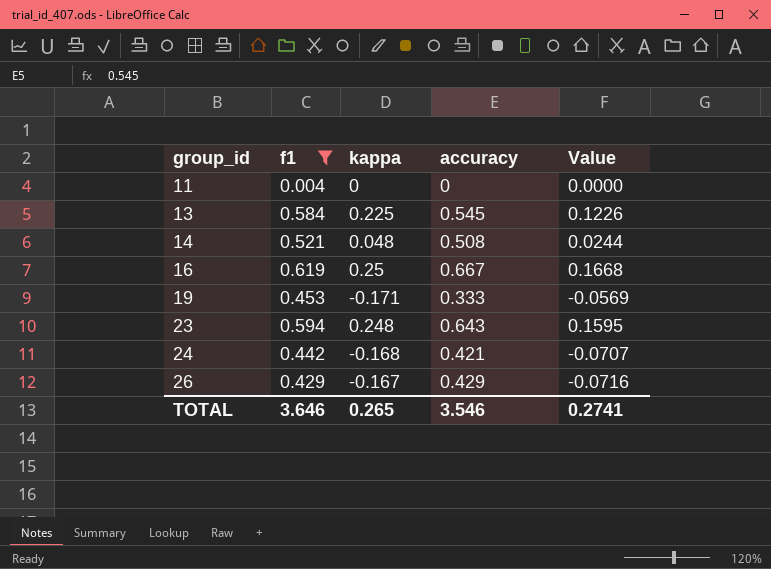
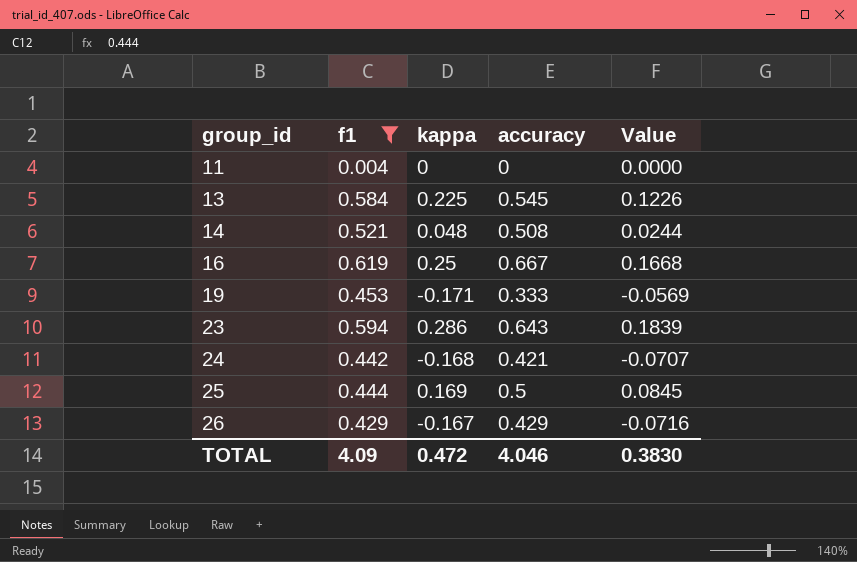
23 | kappa: 0.248 -> 0.286
23 | Value: 0.1595 -> 0.1839
row 25: none -> 0.444 | 0.169 | 0.5 | 0.0845
TOTAL | f1: 3.646 -> 4.09
TOTAL | kappa: 0.265 -> 0.472
TOTAL | accuracy: 3.546 -> 4.046
TOTAL | Value: 0.2741 -> 0.3830

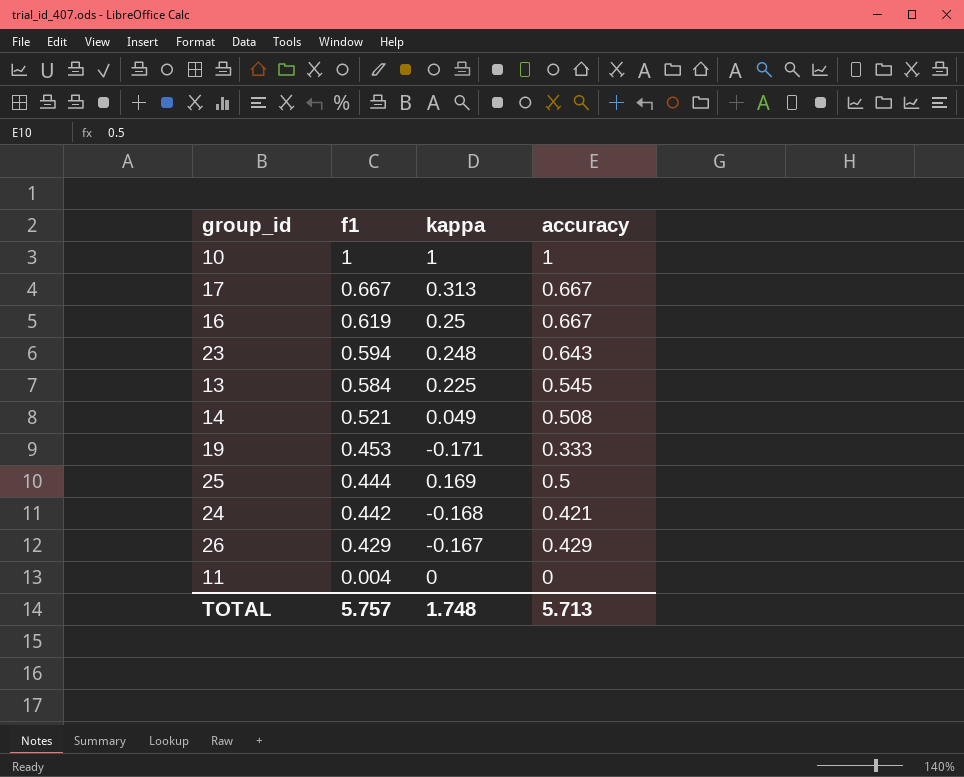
filter: f1 <= 0.619 -> none
row order: group_id ascending -> f1 descending
column Value | formula: [kappa] * [accuracy] -> none
23 | kappa: 0.286 -> 0.248
14 | kappa: 0.048 -> 0.049
TOTAL | f1: 4.09 -> 5.757
TOTAL | kappa: 0.472 -> 1.748
TOTAL | accuracy: 4.046 -> 5.713

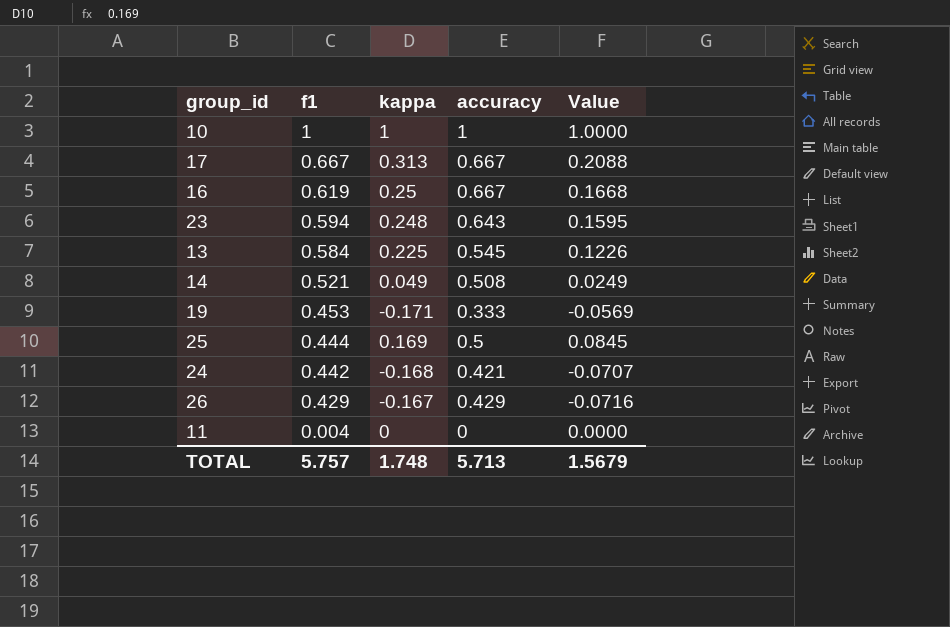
column Value | formula: none -> [kappa] * [accuracy]

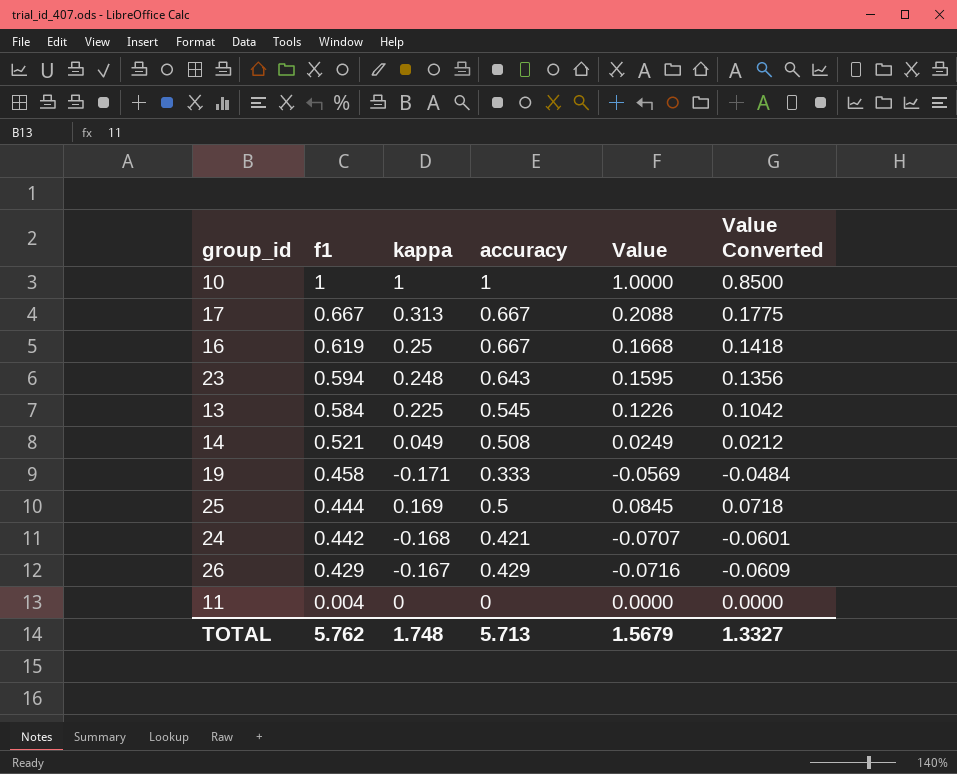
column Value Converted | formula: none -> [Value] * 0.85
19 | f1: 0.453 -> 0.458
TOTAL | f1: 5.757 -> 5.762

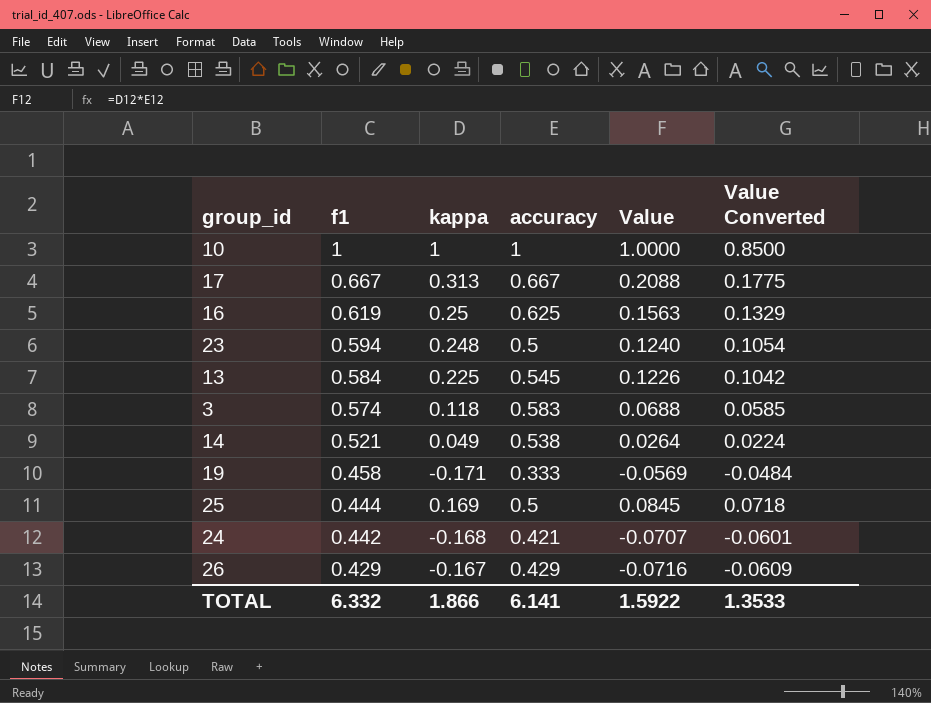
row 11: 0.004 | 0 | 0 | 0.0000 | 0.0000 -> none
16 | accuracy: 0.667 -> 0.625
16 | Value: 0.1668 -> 0.1563
16 | Value Converted: 0.1418 -> 0.1329
23 | accuracy: 0.643 -> 0.5
23 | Value: 0.1595 -> 0.1240
23 | Value Converted: 0.1356 -> 0.1054
row 3: none -> 0.574 | 0.118 | 0.583 | 0.0688 | 0.0585
14 | accuracy: 0.508 -> 0.538
14 | Value: 0.0249 -> 0.0264
14 | Value Converted: 0.0212 -> 0.0224
TOTAL | f1: 5.762 -> 6.332
TOTAL | kappa: 1.748 -> 1.866
TOTAL | accuracy: 5.713 -> 6.141
TOTAL | Value: 1.5679 -> 1.5922
TOTAL | Value Converted: 1.3327 -> 1.3533

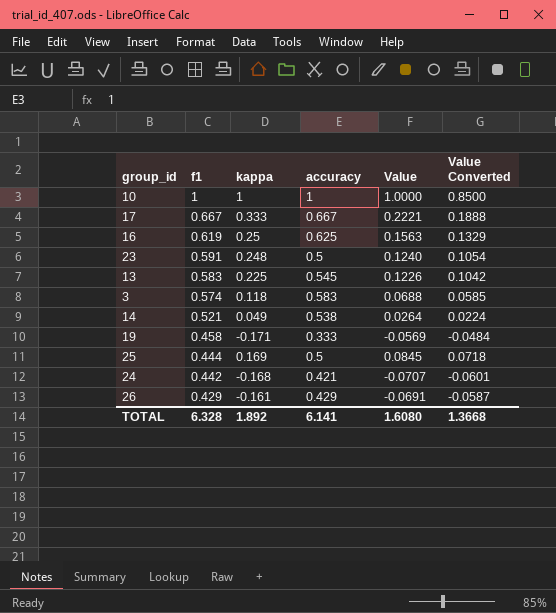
17 | kappa: 0.313 -> 0.333
17 | Value: 0.2088 -> 0.2221
17 | Value Converted: 0.1775 -> 0.1888
23 | f1: 0.594 -> 0.591
13 | f1: 0.584 -> 0.583
26 | kappa: -0.167 -> -0.161
26 | Value: -0.0716 -> -0.0691
26 | Value Converted: -0.0609 -> -0.0587
TOTAL | f1: 6.332 -> 6.328
TOTAL | kappa: 1.866 -> 1.892
TOTAL | Value: 1.5922 -> 1.6080
TOTAL | Value Converted: 1.3533 -> 1.3668

